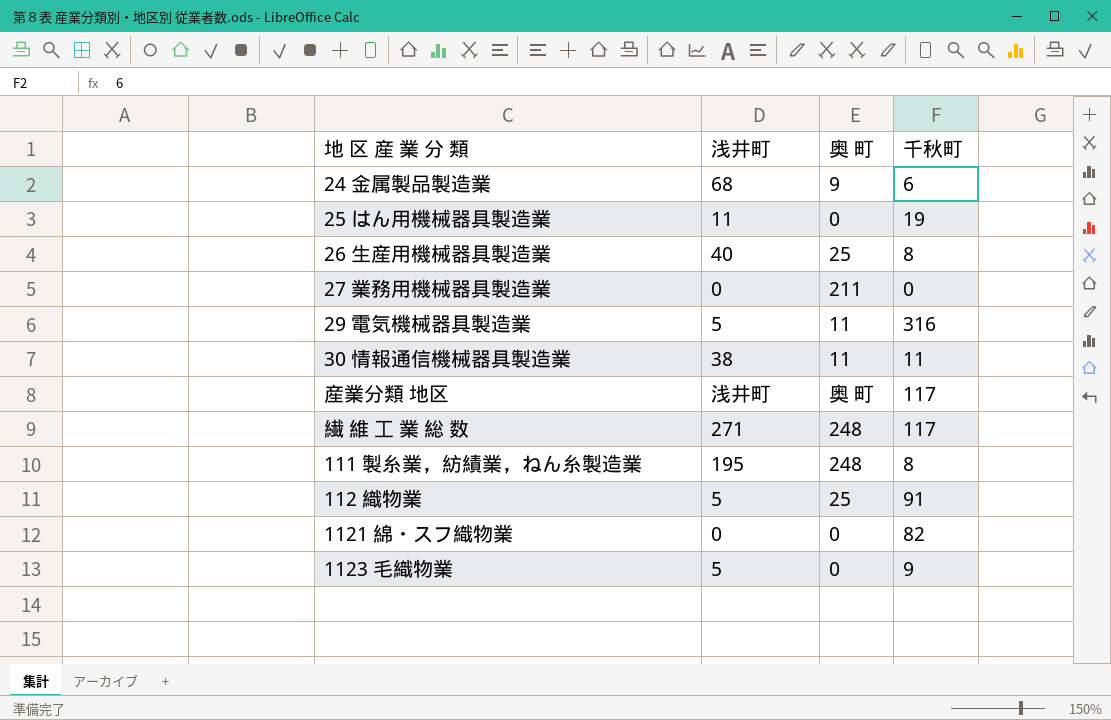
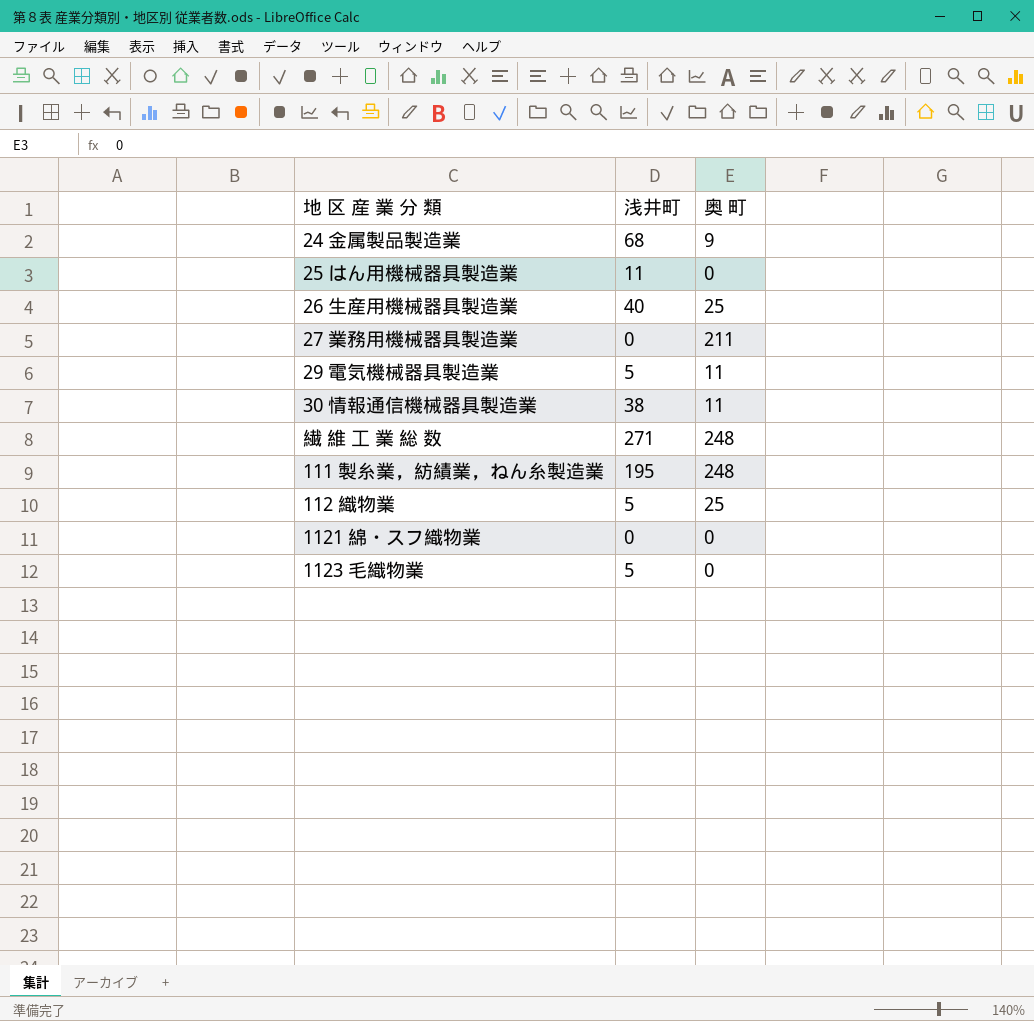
column 千秋町 | position: 4 -> none
row 産業分類 地区: 浅井町 | 奥 町 | 117 -> none

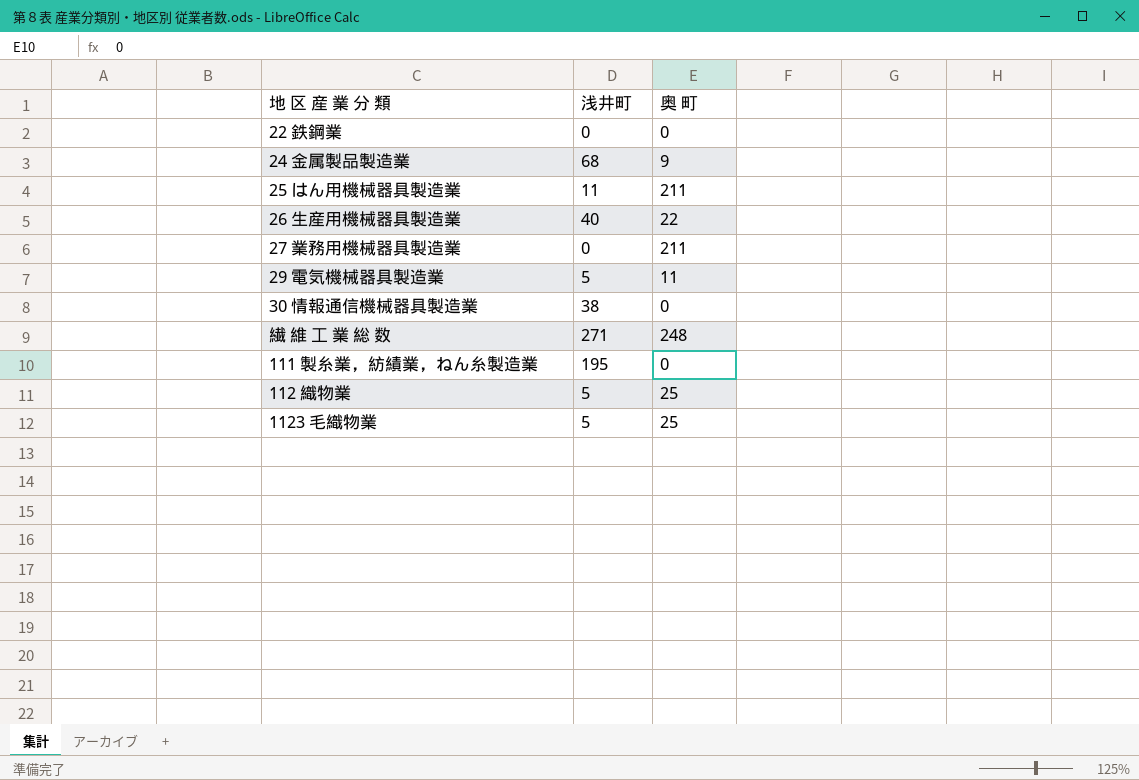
row 1121 綿・スフ織物業: 0 | 0 -> none
row 22 鉄鋼業: none -> 0 | 0
25 はん用機械器具製造業 | 奥 町: 0 -> 211
26 生産用機械器具製造業 | 奥 町: 25 -> 22
30 情報通信機械器具製造業 | 奥 町: 11 -> 0
111 製糸業，紡績業，ねん糸製造業 | 奥 町: 248 -> 0
1123 毛織物業 | 奥 町: 0 -> 25

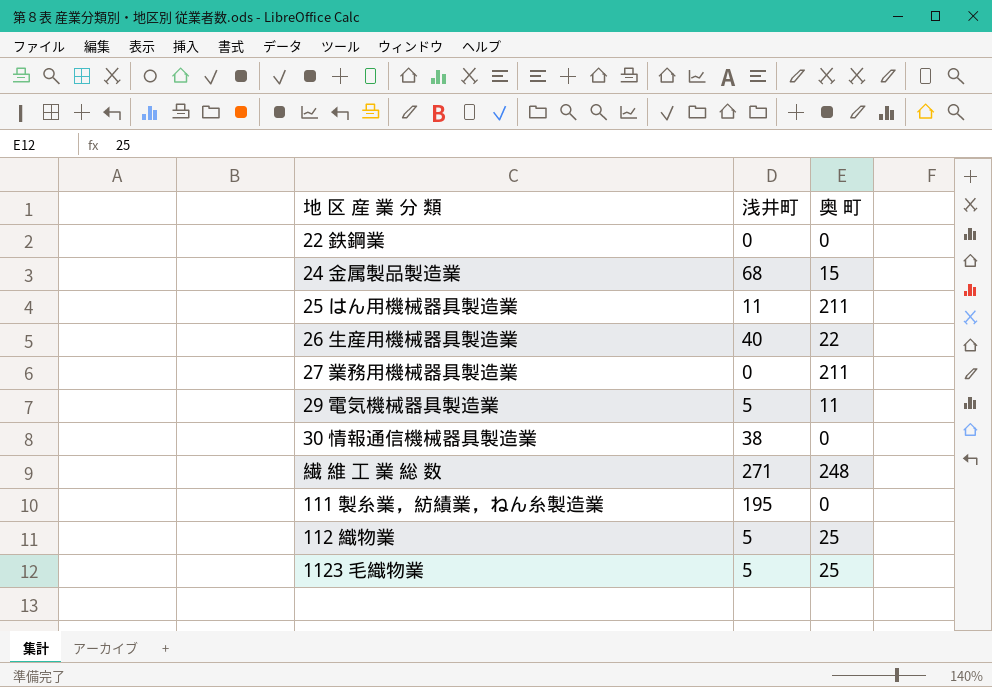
24 金属製品製造業 | 奥 町: 9 -> 15

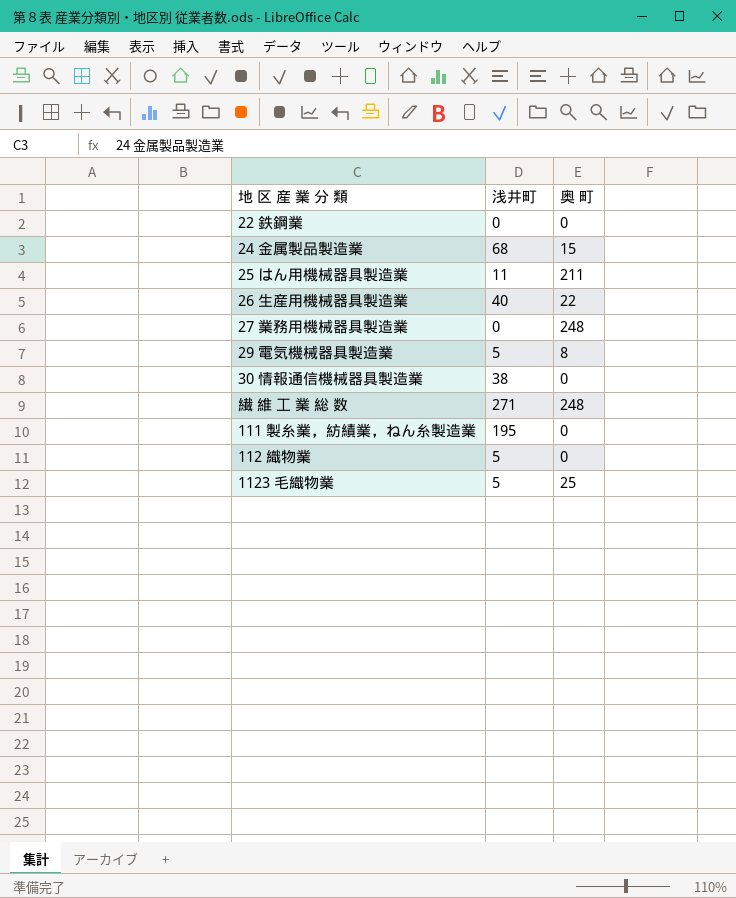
27 業務用機械器具製造業 | 奥 町: 211 -> 248
29 電気機械器具製造業 | 奥 町: 11 -> 8
112 織物業 | 奥 町: 25 -> 0

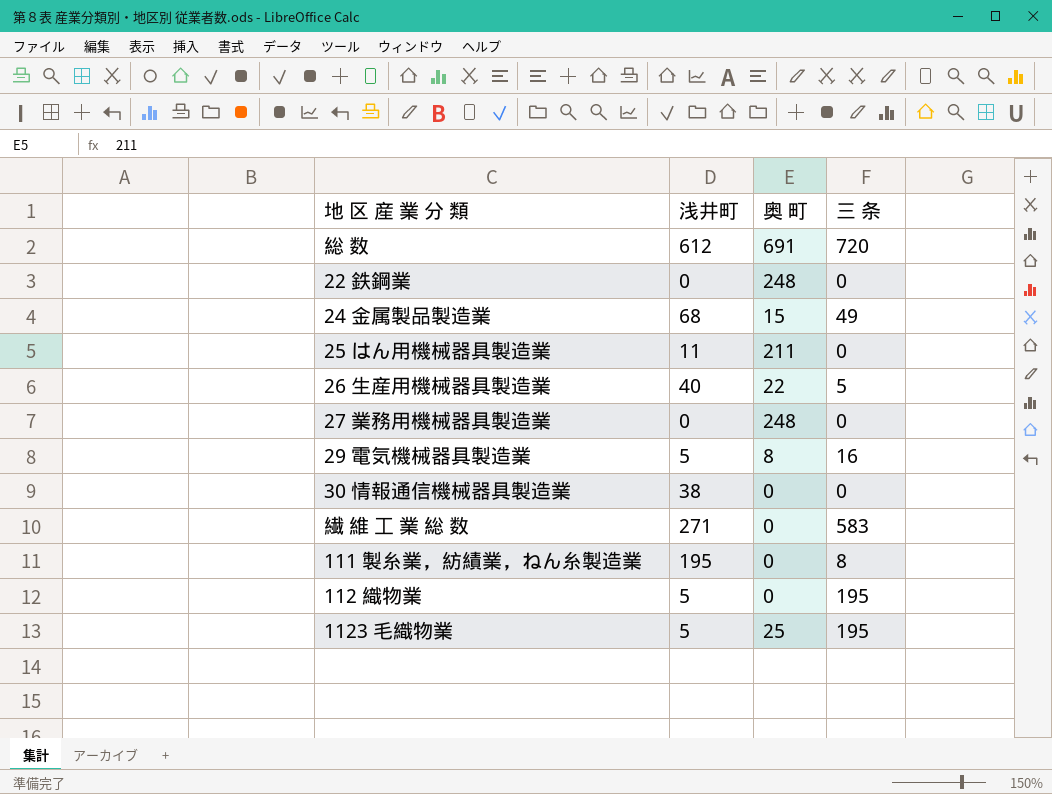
column 三 条 | position: none -> 4
row 総 数: none -> 612 | 691 | 720
22 鉄鋼業 | 奥 町: 0 -> 248
繊 維 工 業 総 数 | 奥 町: 248 -> 0

